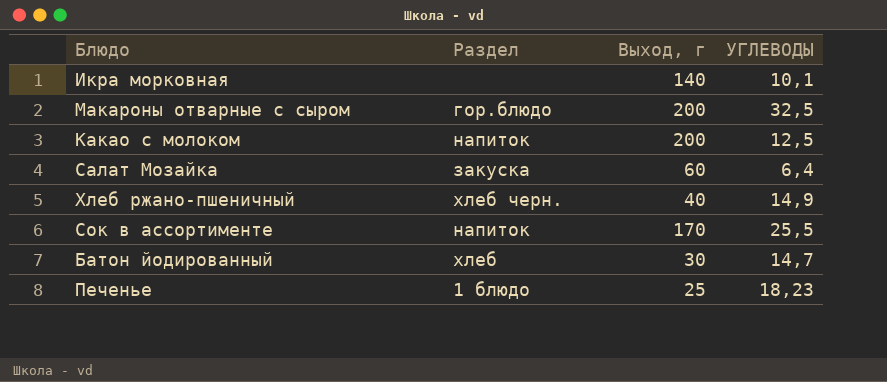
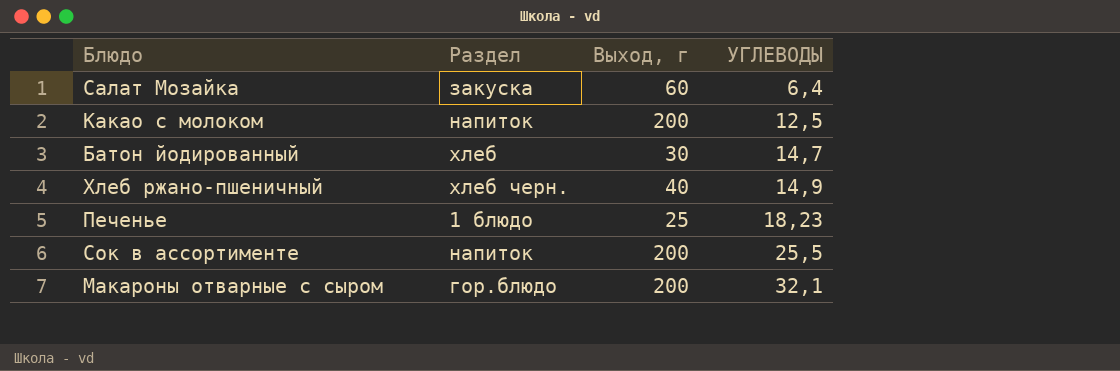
row order: none -> УГЛЕВОДЫ ascending
row Икра морковная: none | 140 | 10,1 -> none
Сок в ассортименте | Выход, г: 170 -> 200
Макароны отварные с сыром | УГЛЕВОДЫ: 32,5 -> 32,1

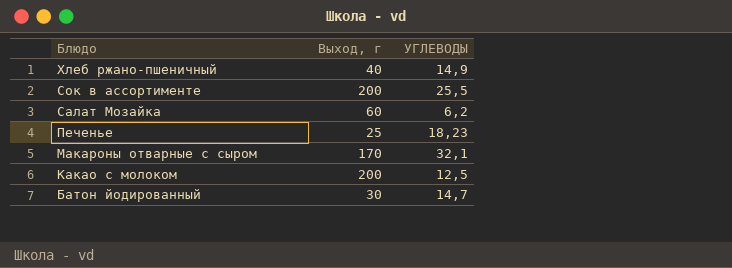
row order: УГЛЕВОДЫ ascending -> Блюдо descending
column Раздел | position: 2 -> none
Салат Мозайка | УГЛЕВОДЫ: 6,4 -> 6,2
Макароны отварные с сыром | Выход, г: 200 -> 170

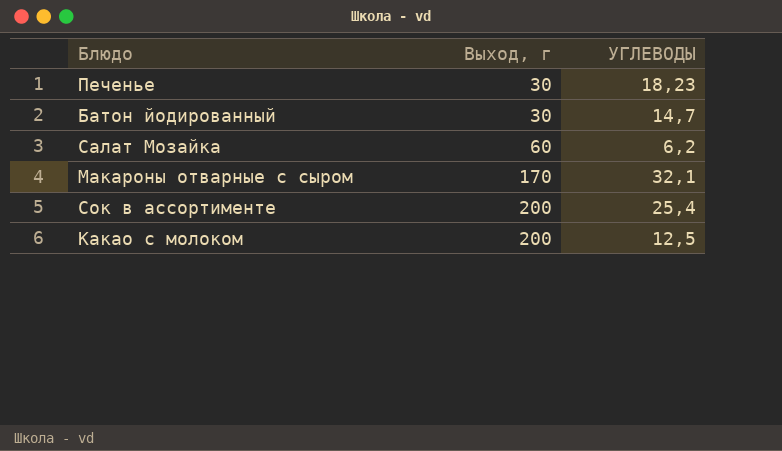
row order: Блюдо descending -> Выход, г ascending
row Хлеб ржано-пшеничный: 40 | 14,9 -> none
Печенье | Выход, г: 25 -> 30
Сок в ассортименте | УГЛЕВОДЫ: 25,5 -> 25,4

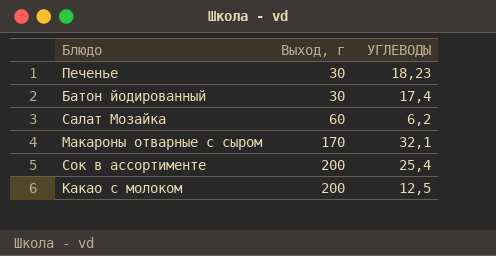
Батон йодированный | УГЛЕВОДЫ: 14,7 -> 17,4

